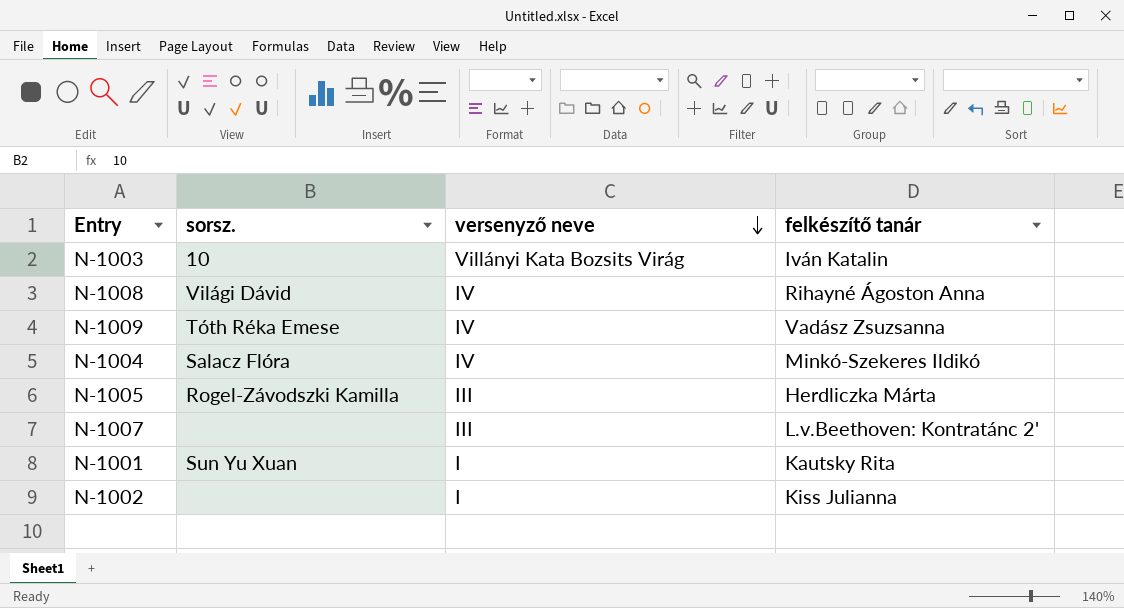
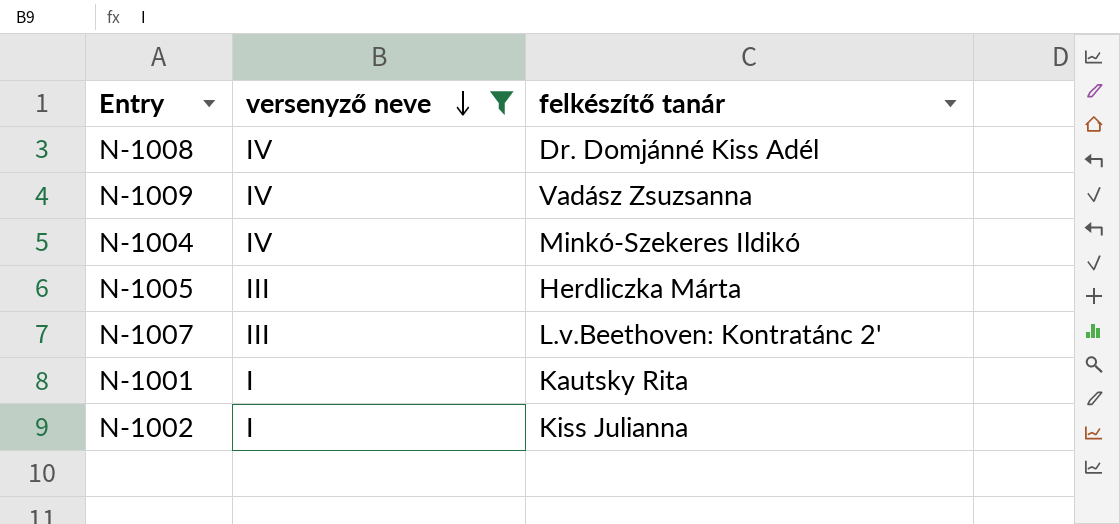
filter: none -> versenyző neve != Villányi Kata Bozsits Virág
column sorsz. | position: 2 -> none
N-1008 | felkészítő tanár: Rihayné Ágoston Anna -> Dr. Domjánné Kiss Adél

